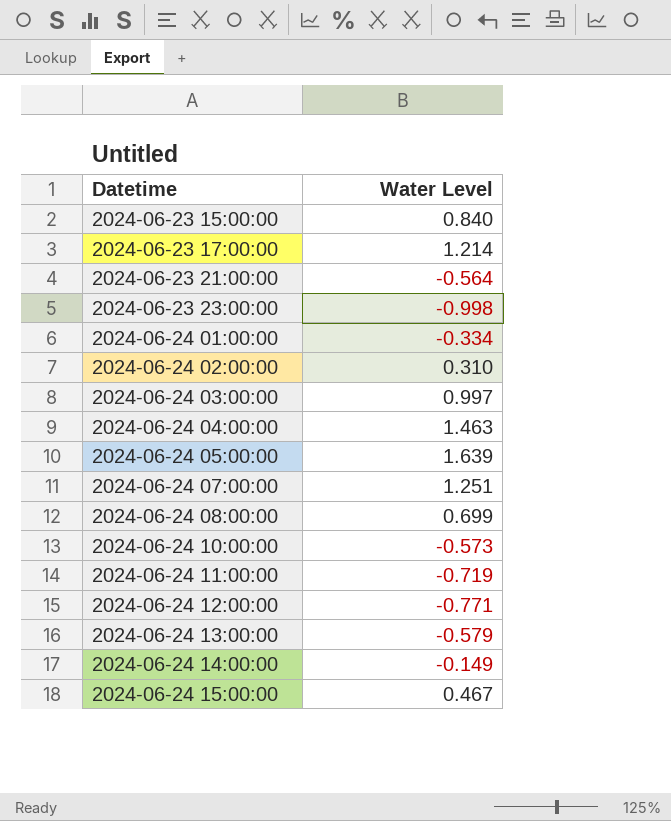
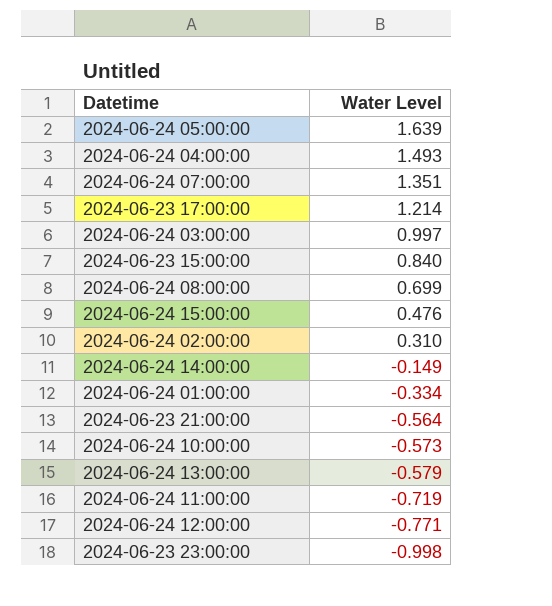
row order: Datetime ascending -> Water Level descending
2024-06-24 04:00:00 | Water Level: 1.463 -> 1.493
2024-06-24 07:00:00 | Water Level: 1.251 -> 1.351
2024-06-24 15:00:00 | Water Level: 0.467 -> 0.476

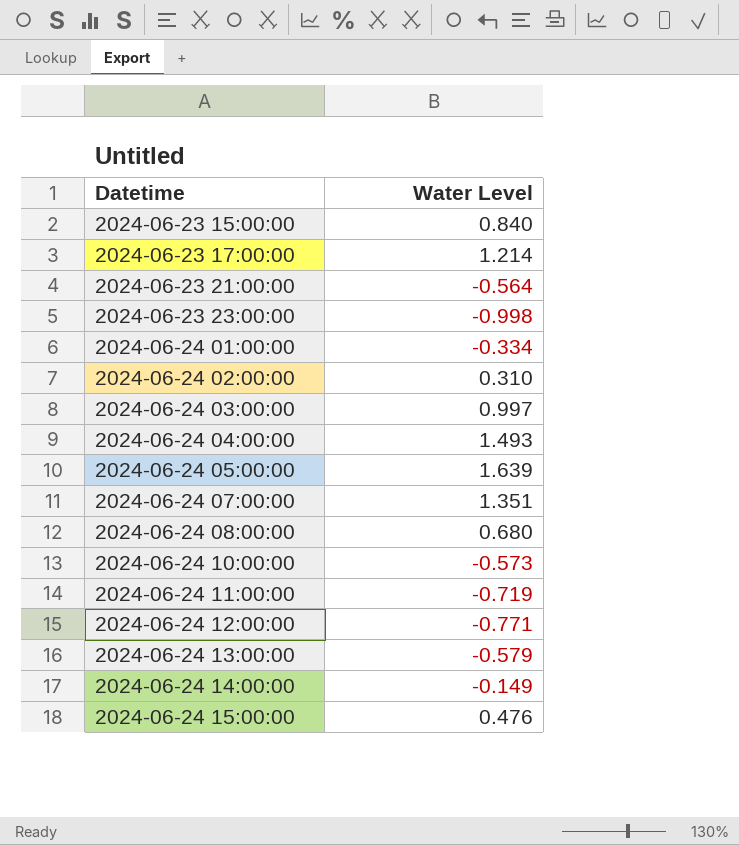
row order: Water Level descending -> Datetime ascending
2024-06-24 08:00:00 | Water Level: 0.699 -> 0.680

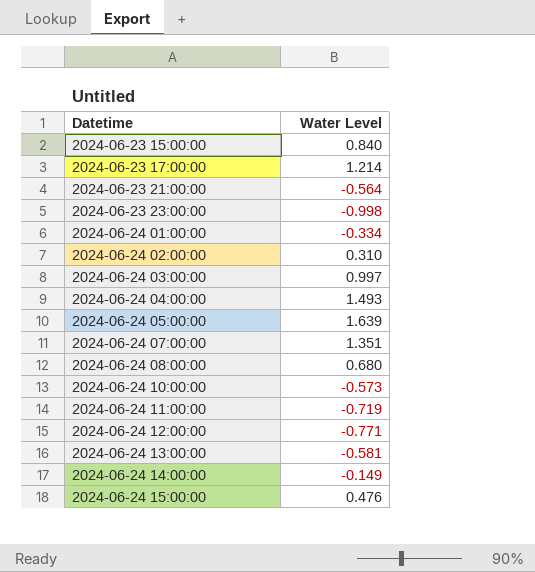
2024-06-24 13:00:00 | Water Level: -0.579 -> -0.581

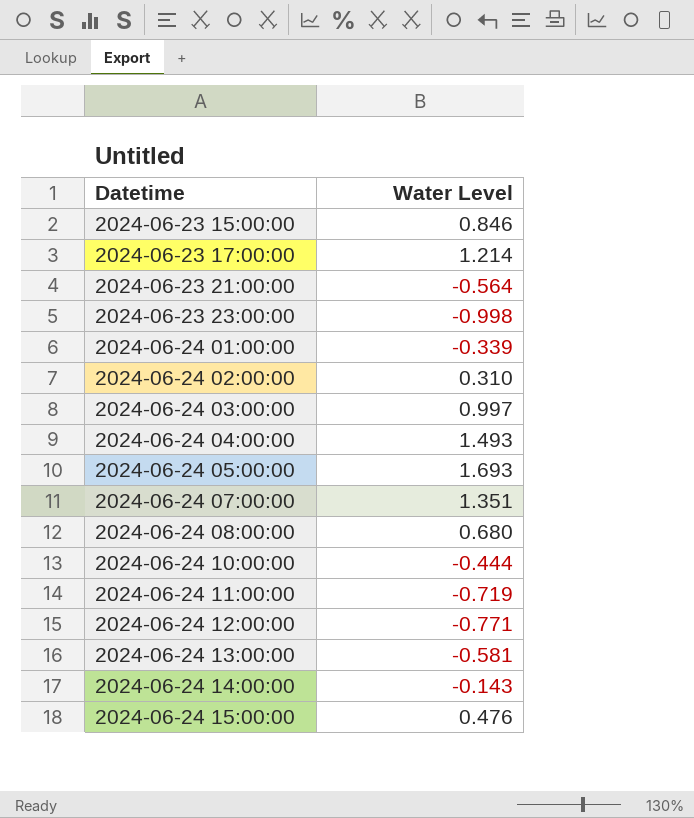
2024-06-23 15:00:00 | Water Level: 0.840 -> 0.846
2024-06-24 01:00:00 | Water Level: -0.334 -> -0.339
2024-06-24 05:00:00 | Water Level: 1.639 -> 1.693
2024-06-24 10:00:00 | Water Level: -0.573 -> -0.444
2024-06-24 14:00:00 | Water Level: -0.149 -> -0.143

